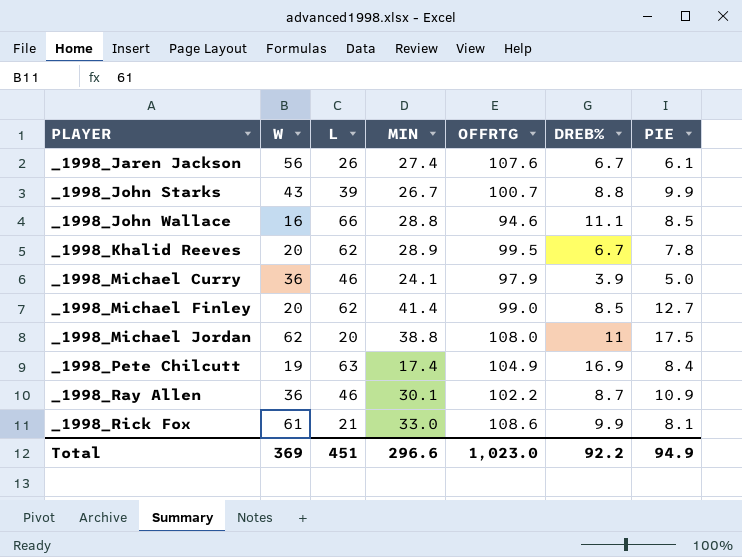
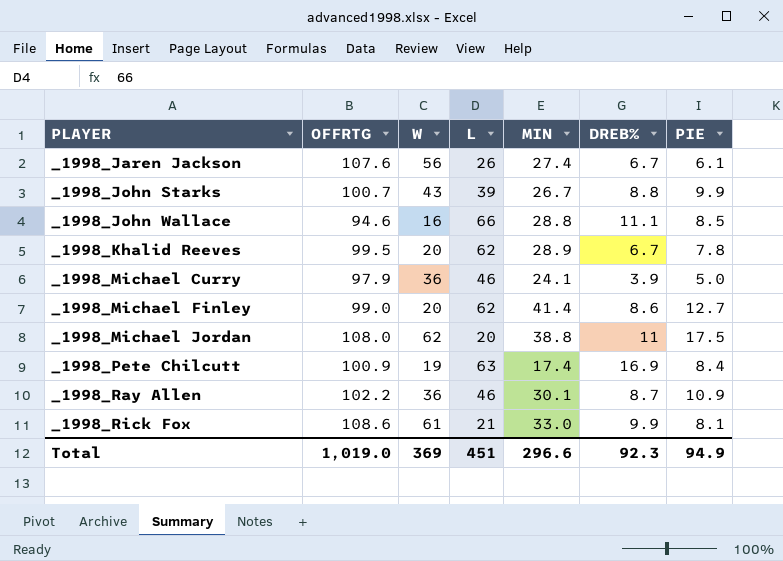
column OFFRTG | position: 5 -> 2
_1998_Michael Finley | DREB%: 8.5 -> 8.6
_1998_Pete Chilcutt | OFFRTG: 104.9 -> 100.9
Total | OFFRTG: 1,023.0 -> 1,019.0
Total | DREB%: 92.2 -> 92.3

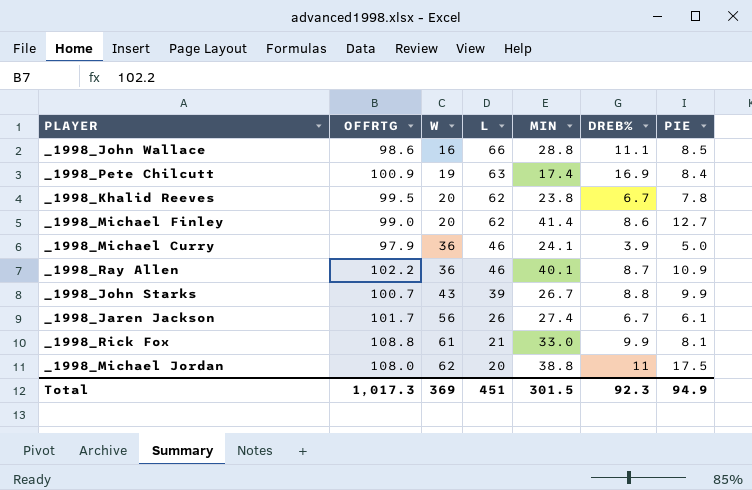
row order: PLAYER ascending -> W ascending
_1998_John Wallace | OFFRTG: 94.6 -> 98.6
_1998_Khalid Reeves | MIN: 28.9 -> 23.8
_1998_Ray Allen | MIN: 30.1 -> 40.1
_1998_Jaren Jackson | OFFRTG: 107.6 -> 101.7
_1998_Rick Fox | OFFRTG: 108.6 -> 108.8
Total | OFFRTG: 1,019.0 -> 1,017.3
Total | MIN: 296.6 -> 301.5

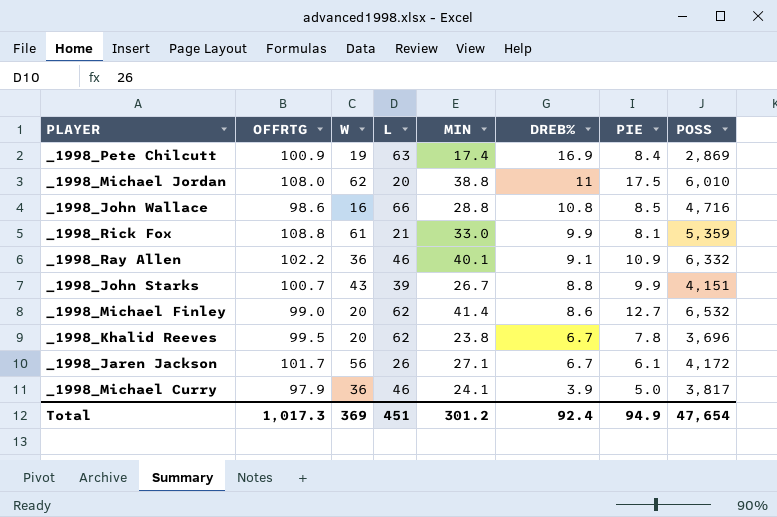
row order: W ascending -> DREB% descending
column POSS | position: none -> 8
_1998_John Wallace | DREB%: 11.1 -> 10.8
_1998_Ray Allen | DREB%: 8.7 -> 9.1
_1998_Jaren Jackson | MIN: 27.4 -> 27.1
Total | MIN: 301.5 -> 301.2
Total | DREB%: 92.3 -> 92.4

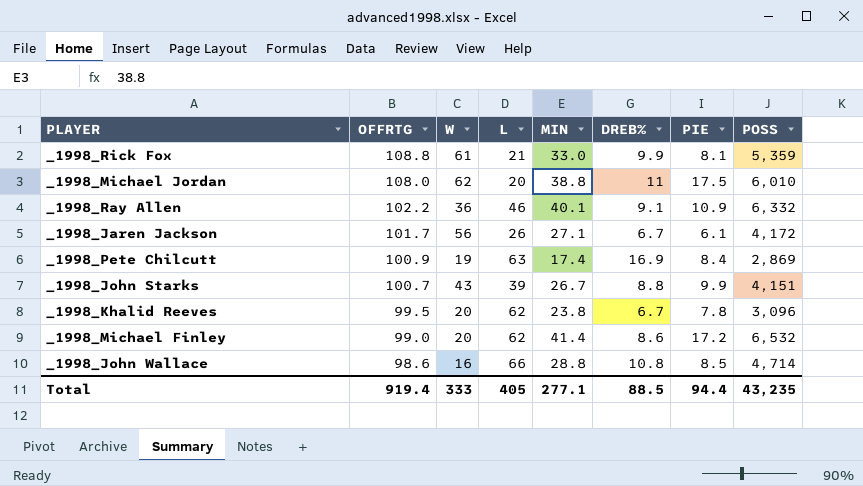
row order: DREB% descending -> OFFRTG descending
row _1998_Michael Curry: 97.9 | 36 | 46 | 24.1 | 3.9 | 5.0 | 3,817 -> none
_1998_Khalid Reeves | POSS: 3,696 -> 3,096
_1998_Michael Finley | PIE: 12.7 -> 17.2
_1998_John Wallace | POSS: 4,716 -> 4,714
Total | OFFRTG: 1,017.3 -> 919.4
Total | W: 369 -> 333
Total | L: 451 -> 405
Total | MIN: 301.2 -> 277.1
Total | DREB%: 92.4 -> 88.5
Total | PIE: 94.9 -> 94.4
Total | POSS: 47,654 -> 43,235

